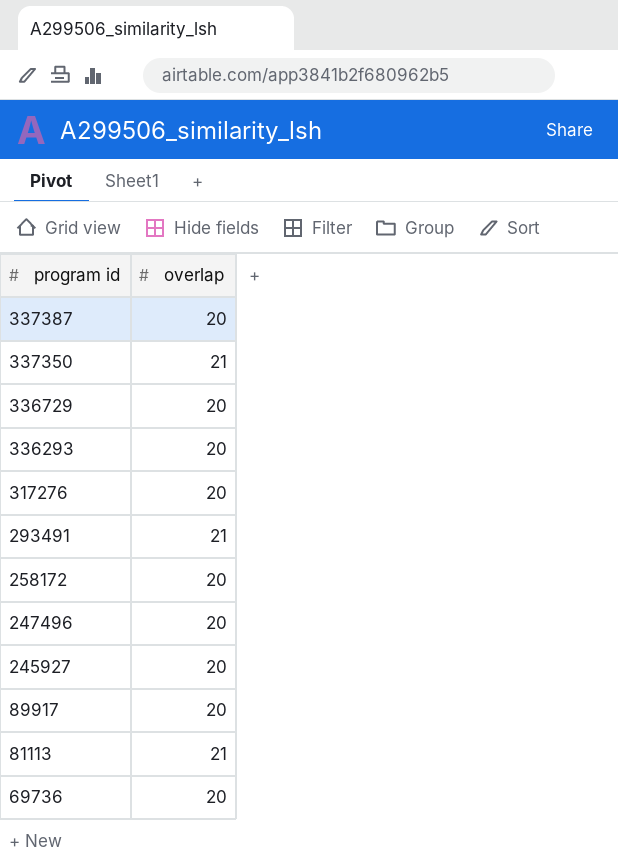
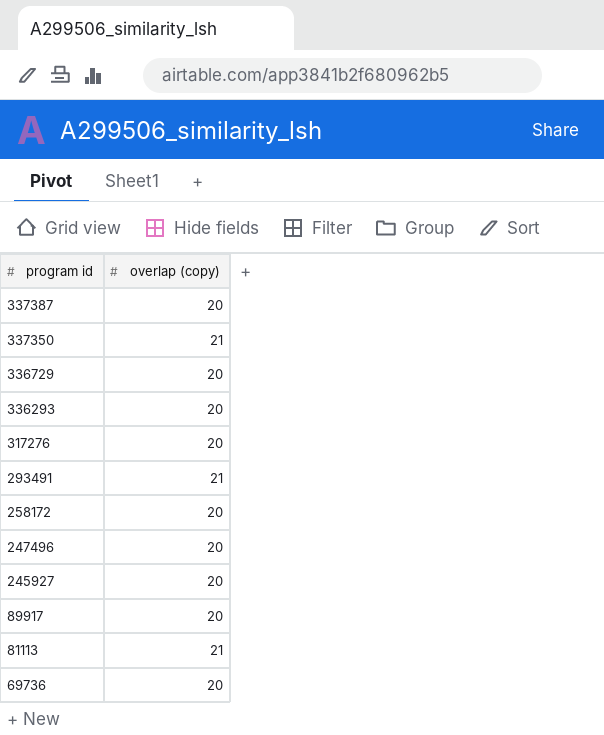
column name: overlap -> overlap (copy)

